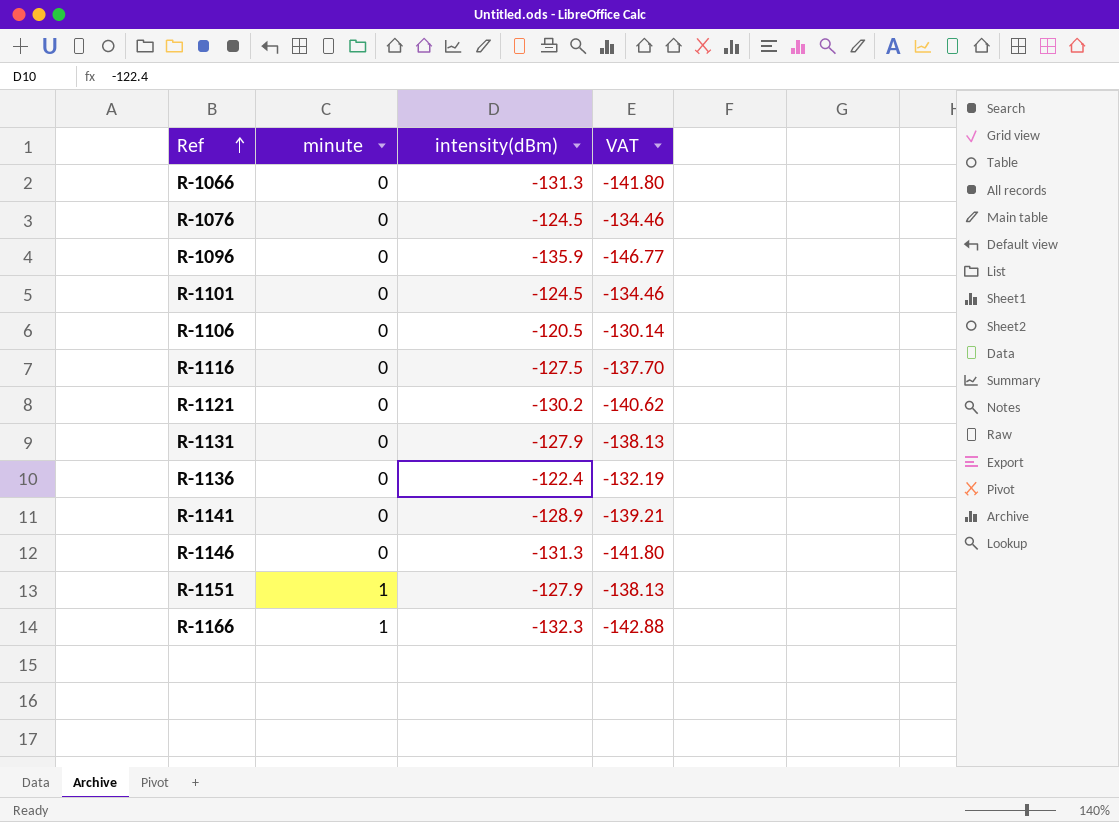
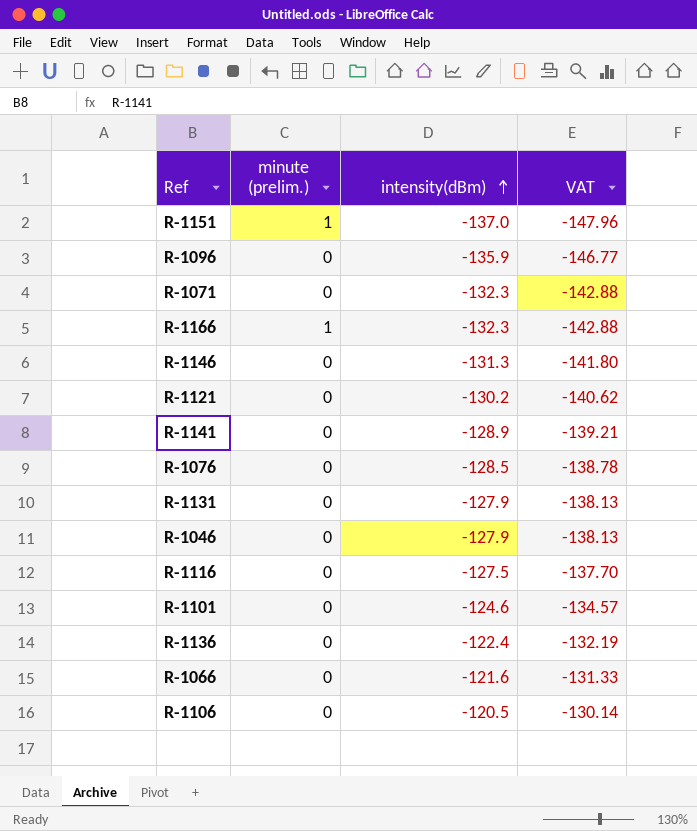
row order: Ref ascending -> intensity(dBm) ascending
column name: minute -> minute (prelim.)
R-1151 | intensity(dBm): -127.9 -> -137.0
R-1151 | VAT: -138.13 -> -147.96
row R-1071: none -> 0 | -132.3 | -142.88
R-1076 | intensity(dBm): -124.5 -> -128.5
R-1076 | VAT: -134.46 -> -138.78
row R-1046: none -> 0 | -127.9 | -138.13
R-1101 | intensity(dBm): -124.5 -> -124.6
R-1101 | VAT: -134.46 -> -134.57
R-1066 | intensity(dBm): -131.3 -> -121.6
R-1066 | VAT: -141.80 -> -131.33

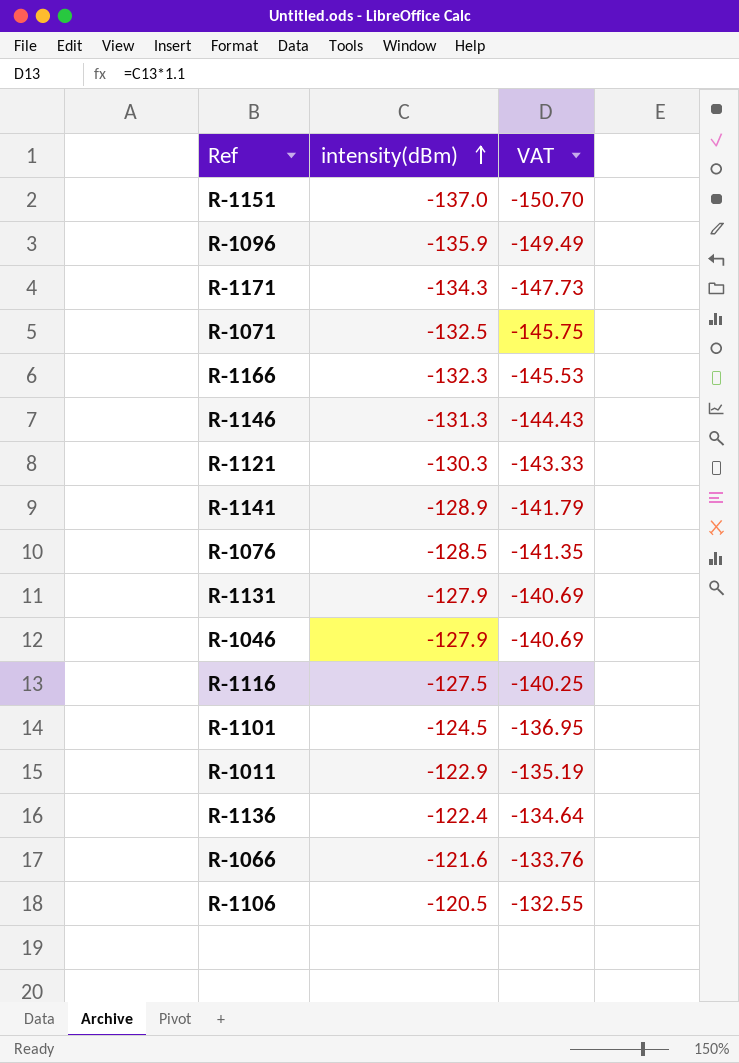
column minute (prelim.) | position: 2 -> none
column VAT | formula: [intensity(dBm)] * 1.08 -> [intensity(dBm)] * 1.1
row R-1171: none -> -134.3 | -147.73
R-1071 | intensity(dBm): -132.3 -> -132.5
R-1121 | intensity(dBm): -130.2 -> -130.3
R-1101 | intensity(dBm): -124.6 -> -124.5
row R-1011: none -> -122.9 | -135.19

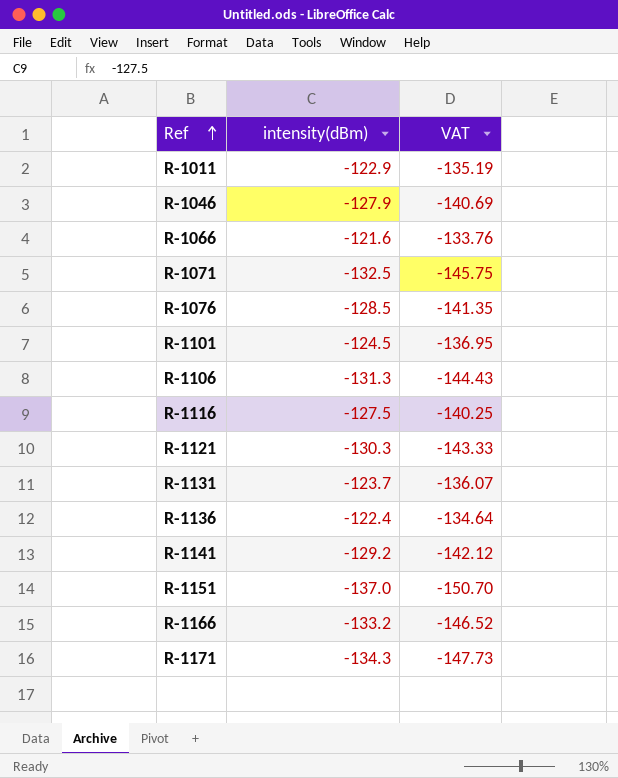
row order: intensity(dBm) ascending -> Ref ascending
row R-1096: -135.9 | -149.49 -> none
row R-1146: -131.3 | -144.43 -> none
R-1106 | intensity(dBm): -120.5 -> -131.3
R-1106 | VAT: -132.55 -> -144.43
R-1131 | intensity(dBm): -127.9 -> -123.7
R-1131 | VAT: -140.69 -> -136.07
R-1141 | intensity(dBm): -128.9 -> -129.2
R-1141 | VAT: -141.79 -> -142.12
R-1166 | intensity(dBm): -132.3 -> -133.2
R-1166 | VAT: -145.53 -> -146.52

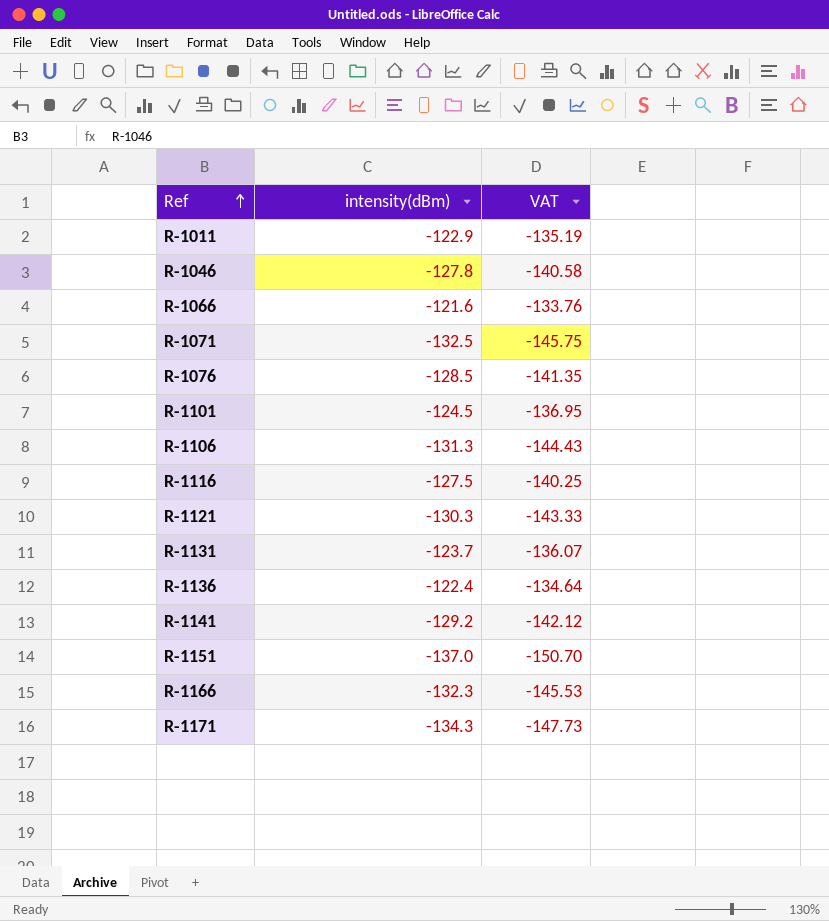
R-1046 | intensity(dBm): -127.9 -> -127.8
R-1046 | VAT: -140.69 -> -140.58
R-1166 | intensity(dBm): -133.2 -> -132.3
R-1166 | VAT: -146.52 -> -145.53

